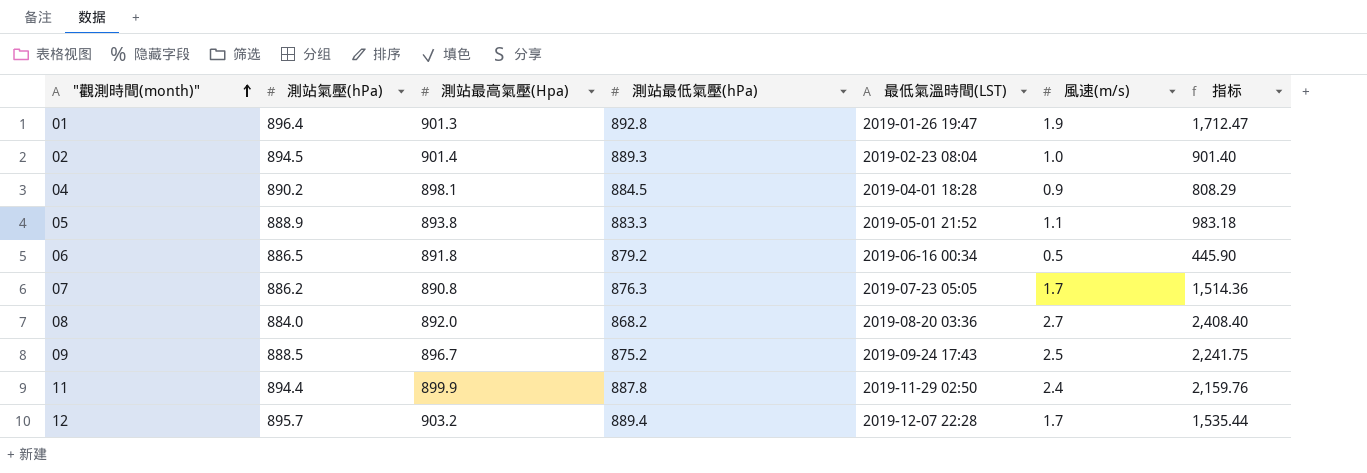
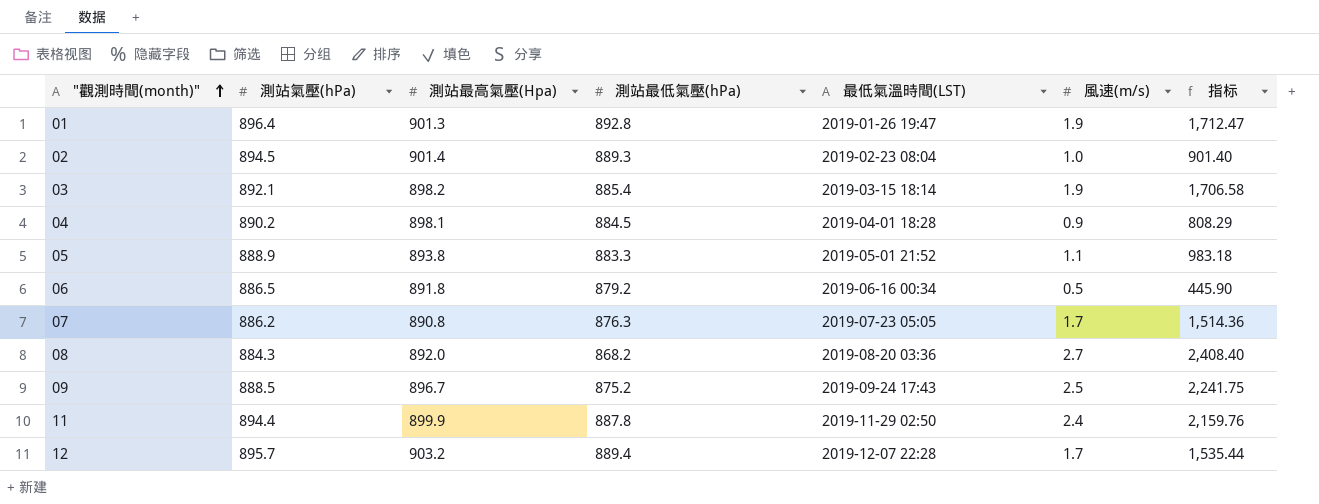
row 03: none -> 892.1 | 898.2 | 885.4 | 2019-03-15 18:14 | 1.9 | 1,706.58
08 | 測站氣壓(hPa): 884.0 -> 884.3

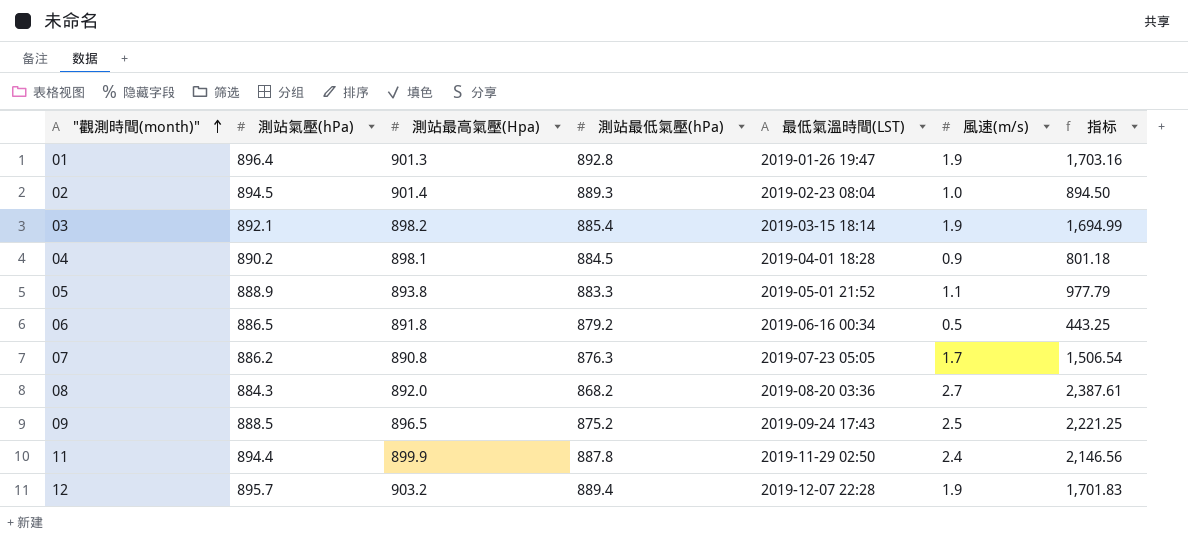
column 指标 | formula: [測站最高氣壓(Hpa)] * [風速(m/s)] -> [測站氣壓(hPa)] * [風速(m/s)]
09 | 測站最高氣壓(Hpa): 896.7 -> 896.5
12 | 風速(m/s): 1.7 -> 1.9

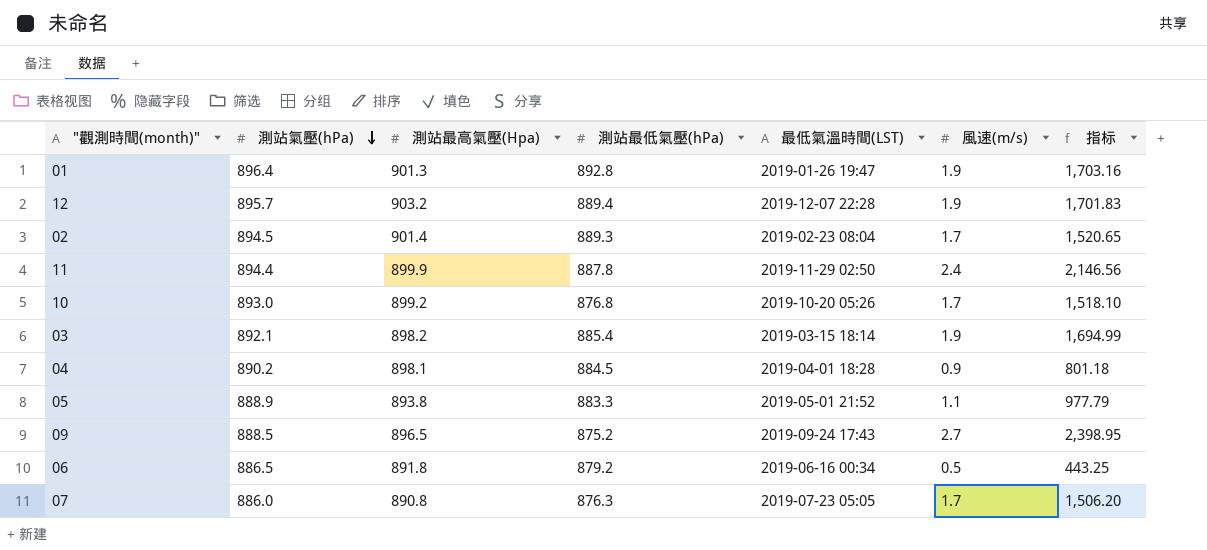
row order: "觀測時間(month)" ascending -> 測站氣壓(hPa) descending
row 08: 884.3 | 892.0 | 868.2 | 2019-08-20 03:36 | 2.7 | 2,387.61 -> none
02 | 風速(m/s): 1.0 -> 1.7
02 | 指标: 894.50 -> 1,520.65
row 10: none -> 893.0 | 899.2 | 876.8 | 2019-10-20 05:26 | 1.7 | 1,518.10
09 | 風速(m/s): 2.5 -> 2.7
09 | 指标: 2,221.25 -> 2,398.95
07 | 測站氣壓(hPa): 886.2 -> 886.0
07 | 指标: 1,506.54 -> 1,506.20

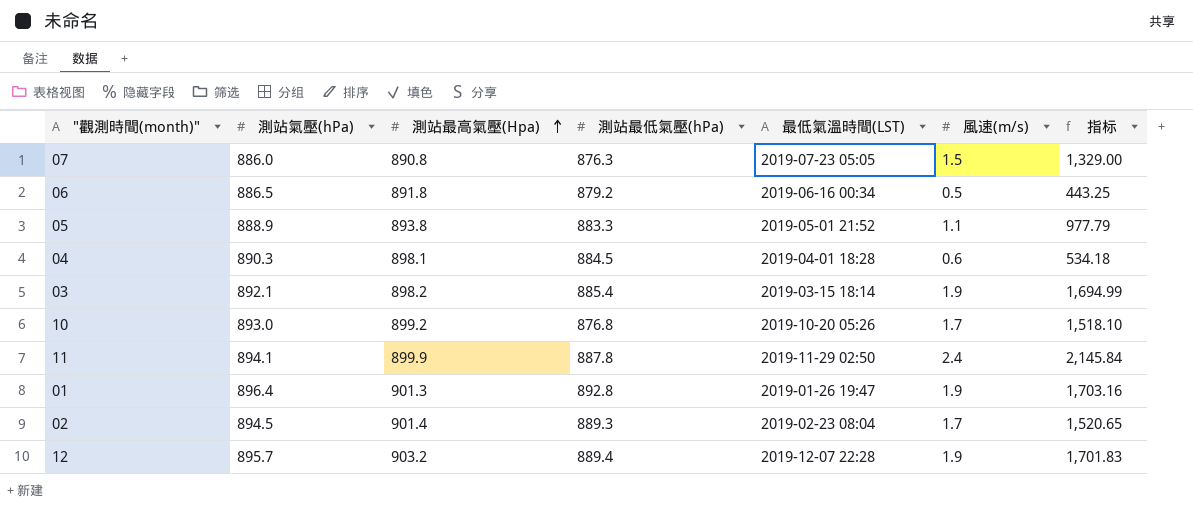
row order: 測站氣壓(hPa) descending -> 測站最高氣壓(Hpa) ascending
row 09: 888.5 | 896.5 | 875.2 | 2019-09-24 17:43 | 2.7 | 2,398.95 -> none
07 | 風速(m/s): 1.7 -> 1.5
07 | 指标: 1,506.20 -> 1,329.00
04 | 測站氣壓(hPa): 890.2 -> 890.3
04 | 風速(m/s): 0.9 -> 0.6
04 | 指标: 801.18 -> 534.18
11 | 測站氣壓(hPa): 894.4 -> 894.1
11 | 指标: 2,146.56 -> 2,145.84

